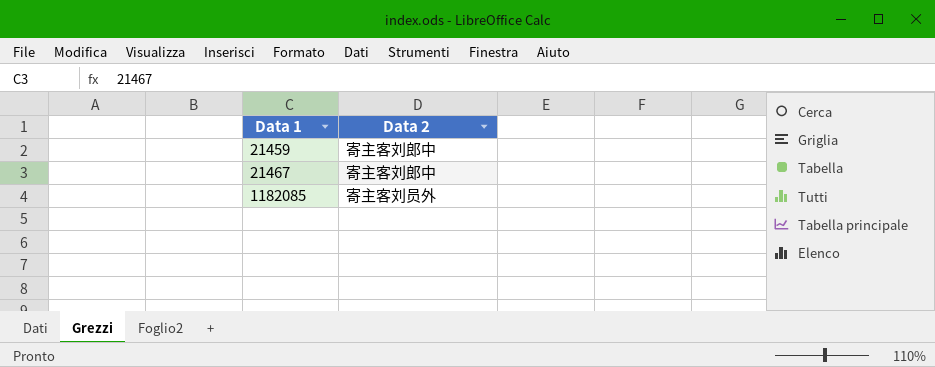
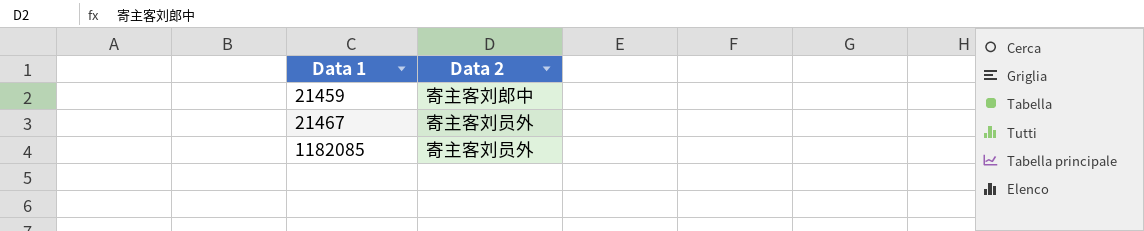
21467 | Data 2: 寄主客刘郎中 -> 寄主客刘员外

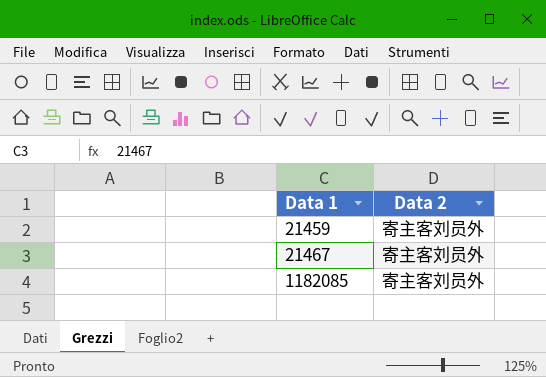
21459 | Data 2: 寄主客刘郎中 -> 寄主客刘员外

